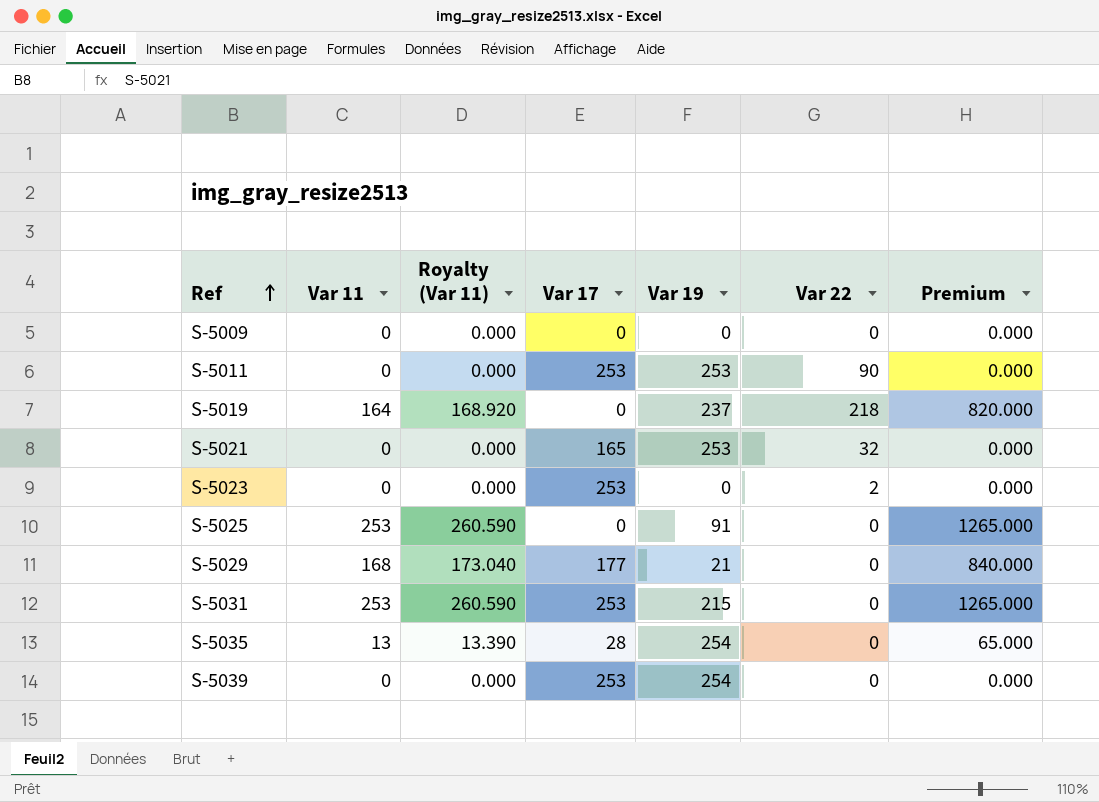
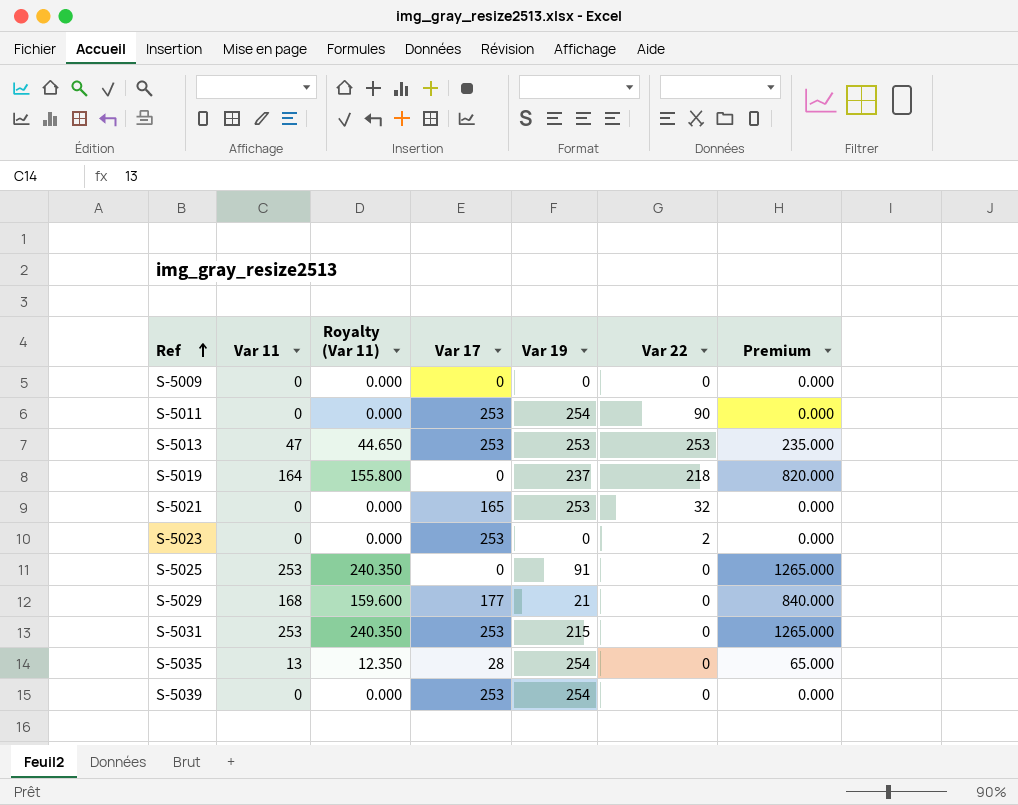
column Royalty (Var 11) | formula: [Var 11] * 1.03 -> [Var 11] * 0.95
S-5011 | Var 19: 253 -> 254
row S-5013: none -> 47 | 44.650 | 253 | 253 | 253 | 235.000

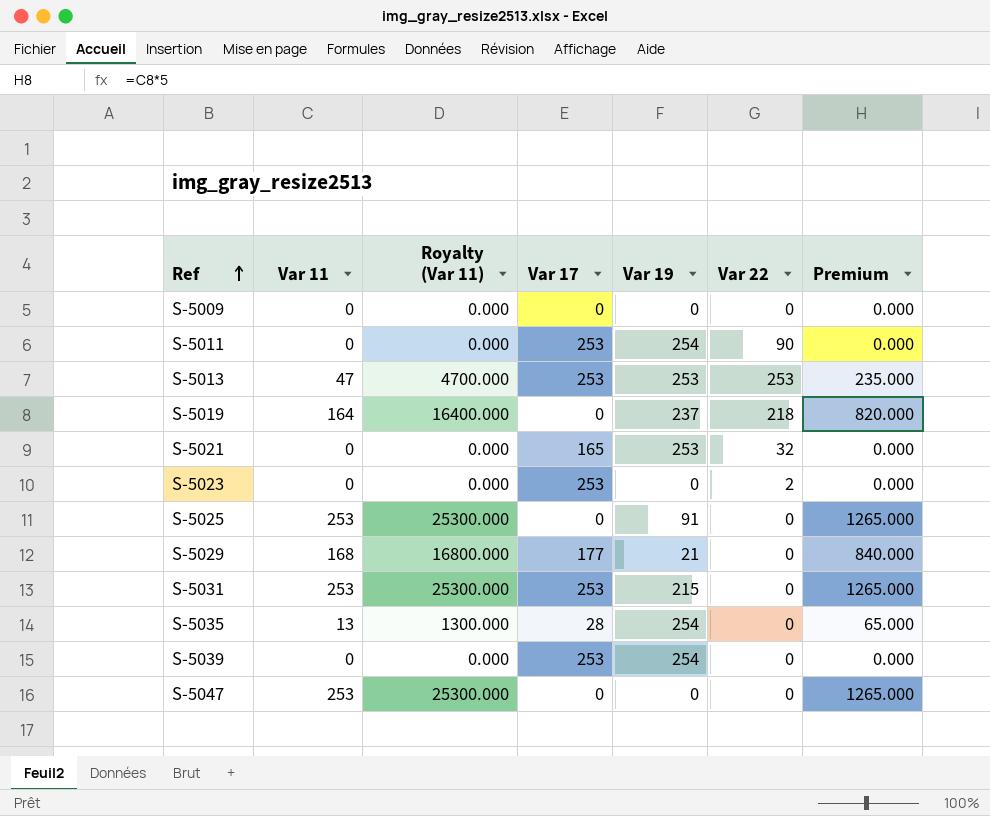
column Royalty (Var 11) | formula: [Var 11] * 0.95 -> [Var 11] * 100
row S-5047: none -> 253 | 25300.000 | 0 | 0 | 0 | 1265.000

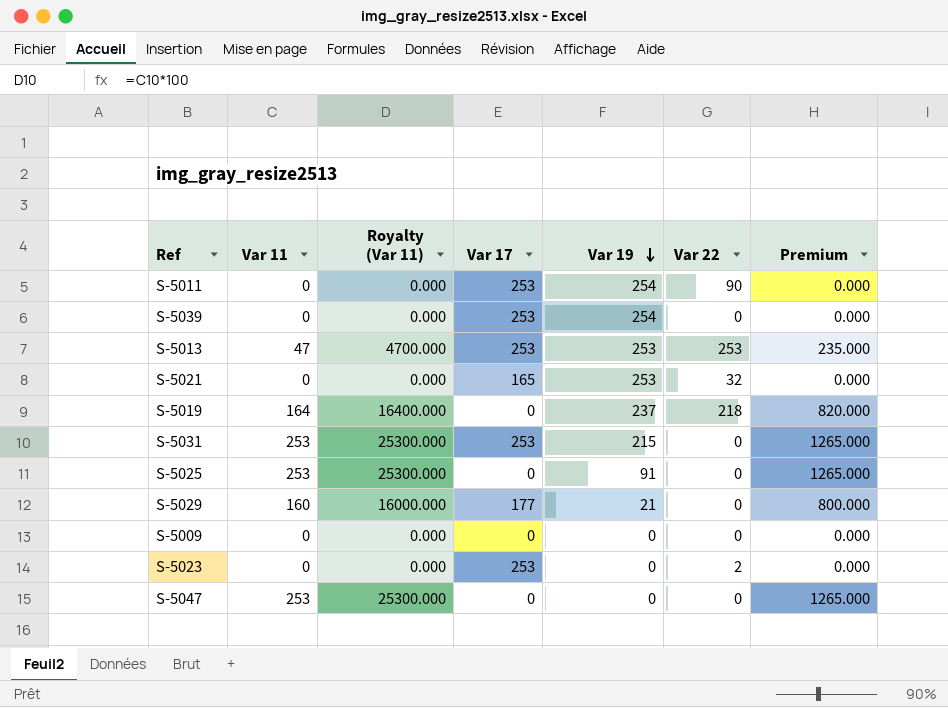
row order: Ref ascending -> Var 19 descending
row S-5035: 13 | 1300.000 | 28 | 254 | 0 | 65.000 -> none
S-5029 | Var 11: 168 -> 160
S-5029 | Royalty (Var 11): 16800.000 -> 16000.000
S-5029 | Premium: 840.000 -> 800.000

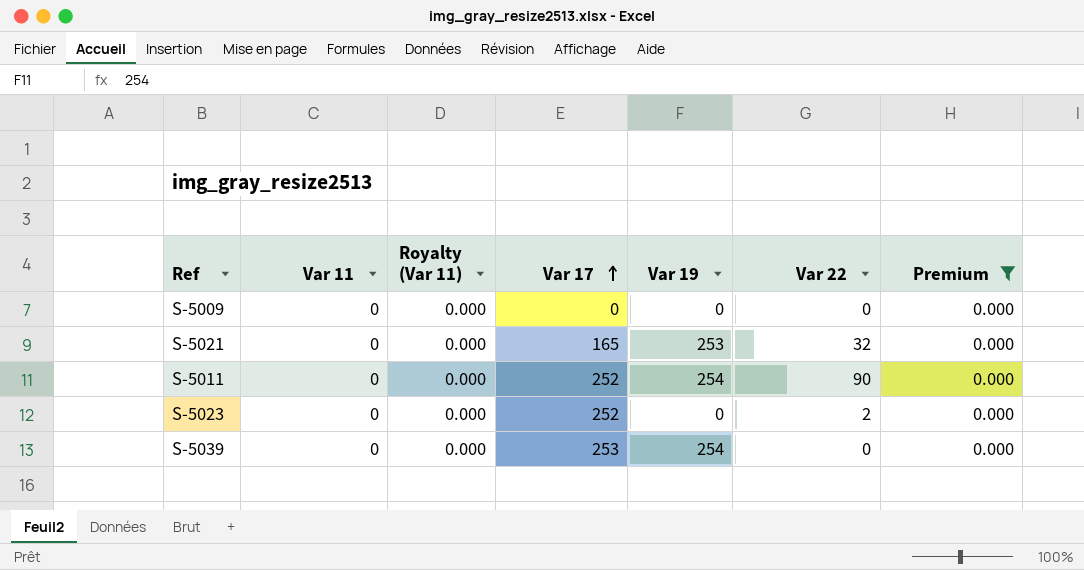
filter: none -> Premium = 0.000
row order: Var 19 descending -> Var 17 ascending
S-5011 | Var 17: 253 -> 252
S-5023 | Var 17: 253 -> 252

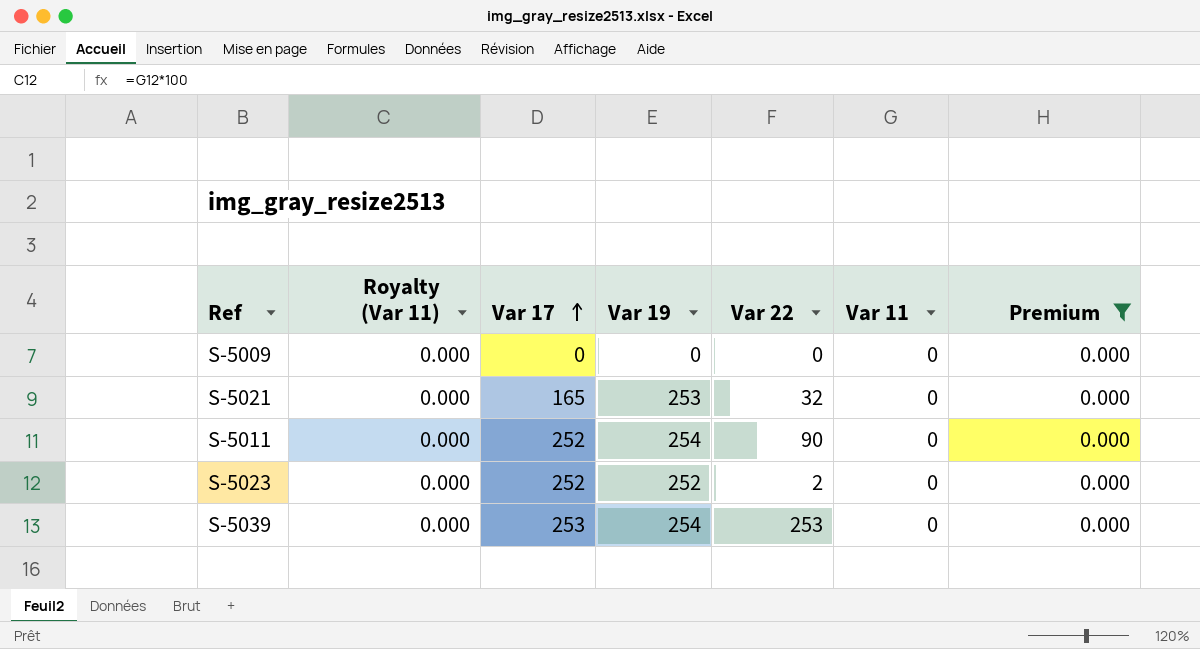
column Var 11 | position: 2 -> 6
S-5023 | Var 19: 0 -> 252
S-5039 | Var 22: 0 -> 253

